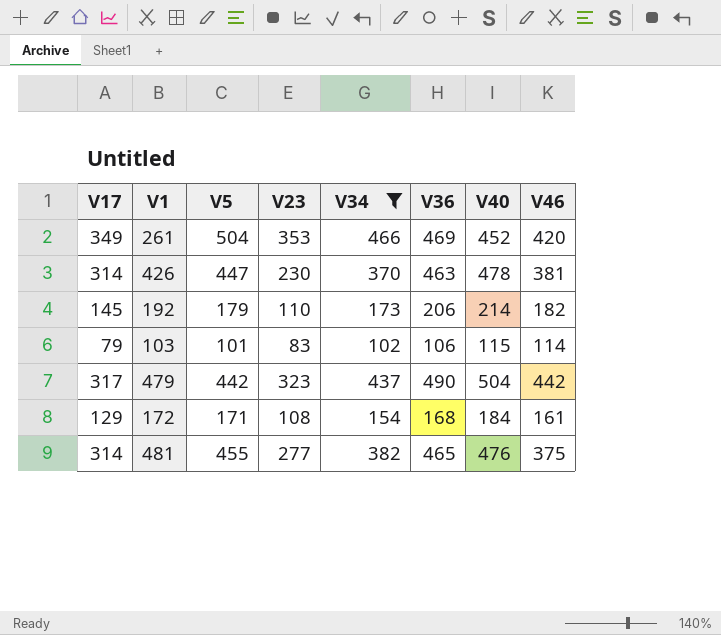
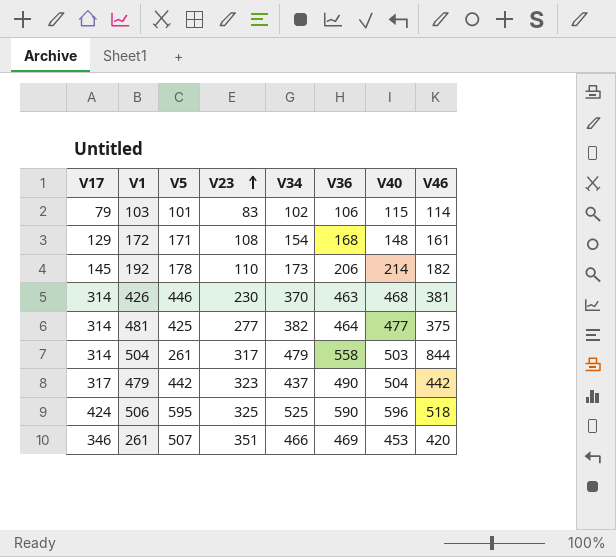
filter: V34 <= 466 -> none
row order: none -> V23 ascending
172 | V40: 184 -> 148
192 | V5: 179 -> 178
426 | V5: 447 -> 446
426 | V40: 478 -> 468
481 | V5: 455 -> 425
481 | V36: 465 -> 464
481 | V40: 476 -> 477
261 | V17: 349 -> 346
261 | V5: 504 -> 507
261 | V23: 353 -> 351
261 | V40: 452 -> 453

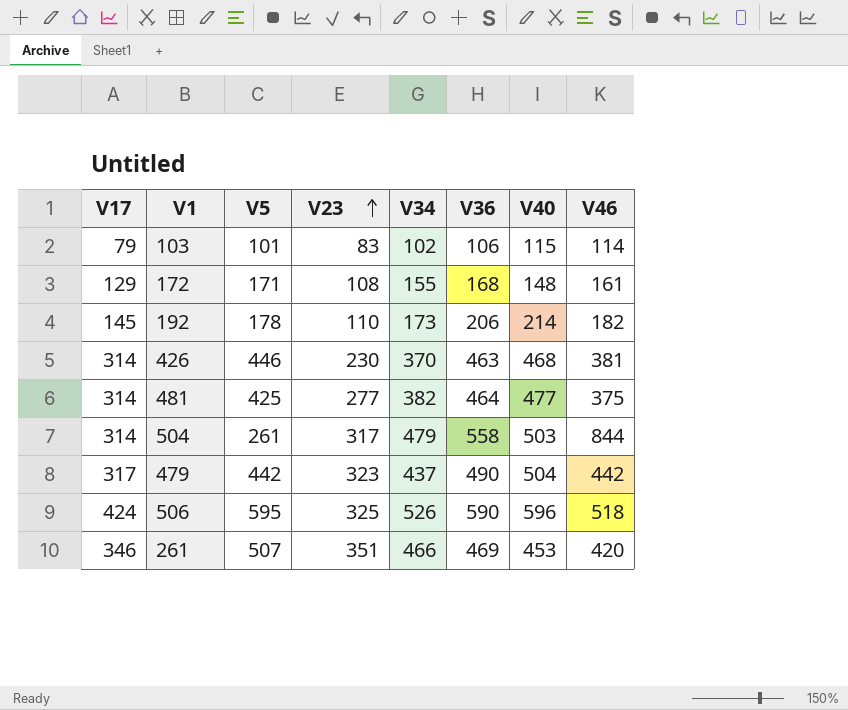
172 | V34: 154 -> 155
506 | V34: 525 -> 526

